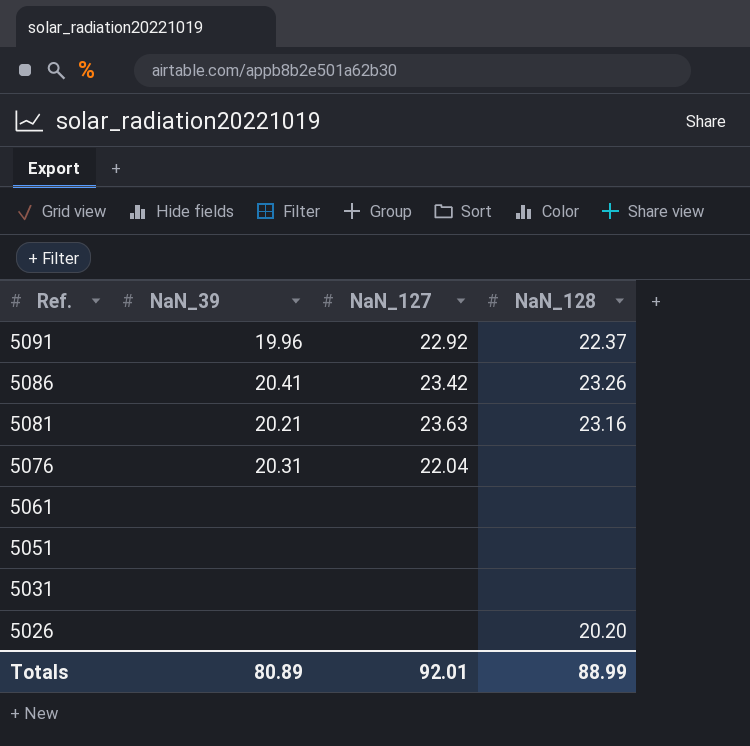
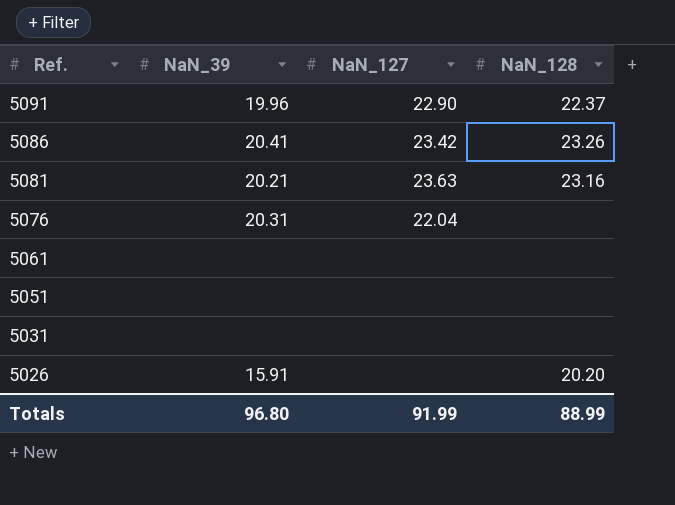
5091 | NaN_127: 22.92 -> 22.90
5026 | NaN_39: none -> 15.91
Totals | NaN_39: 80.89 -> 96.80
Totals | NaN_127: 92.01 -> 91.99

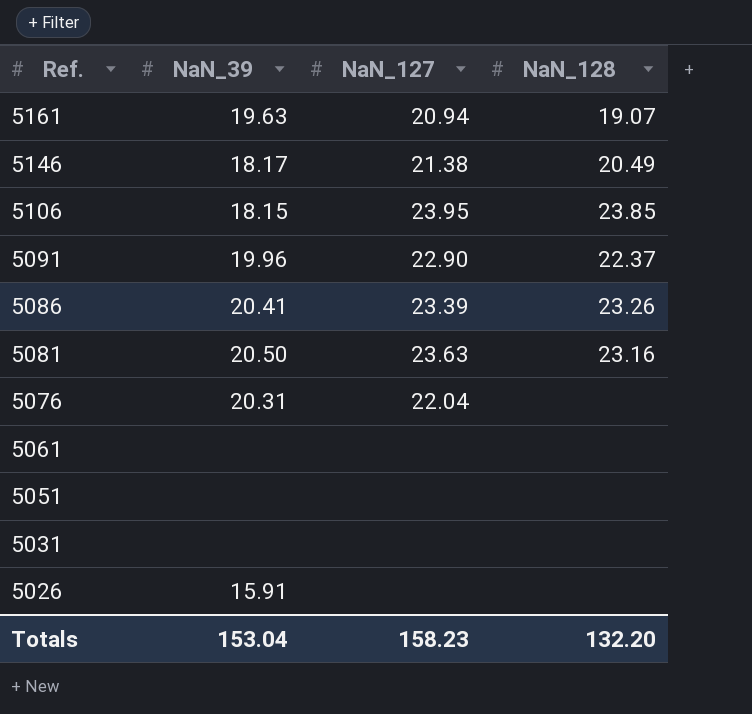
row 5161: none -> 19.63 | 20.94 | 19.07
row 5146: none -> 18.17 | 21.38 | 20.49
row 5106: none -> 18.15 | 23.95 | 23.85
5086 | NaN_127: 23.42 -> 23.39
5081 | NaN_39: 20.21 -> 20.50
5026 | NaN_128: 20.20 -> none
Totals | NaN_39: 96.80 -> 153.04
Totals | NaN_127: 91.99 -> 158.23
Totals | NaN_128: 88.99 -> 132.20

